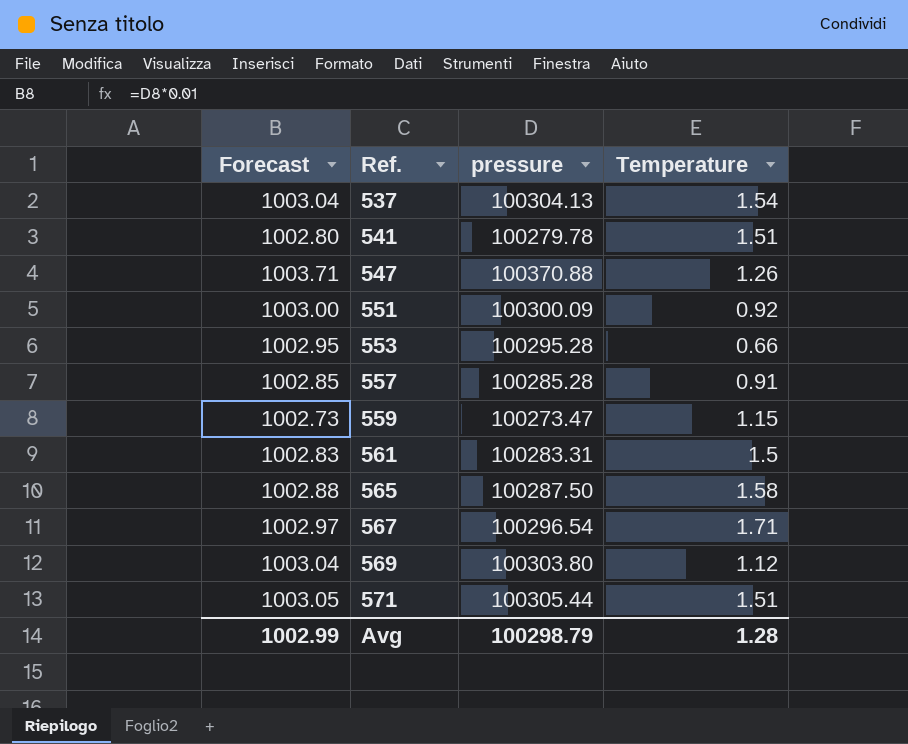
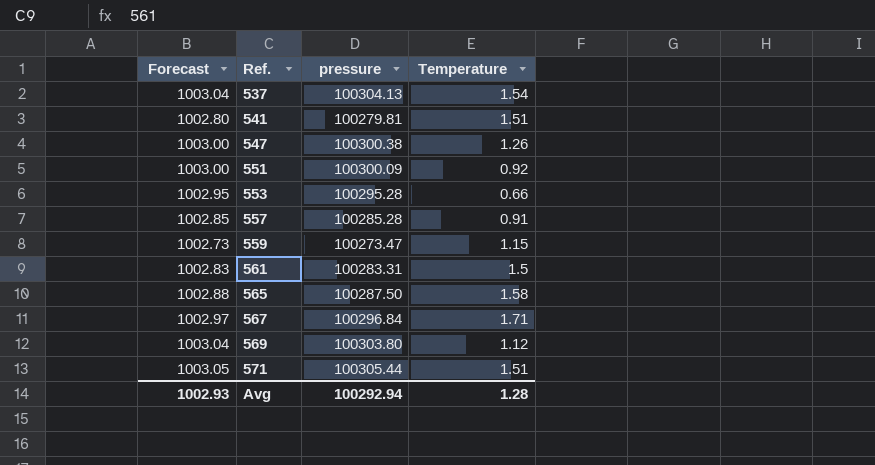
541 | pressure: 100279.78 -> 100279.81
547 | Forecast: 1003.71 -> 1003.00
547 | pressure: 100370.88 -> 100300.38
567 | pressure: 100296.54 -> 100296.84
Avg | Forecast: 1002.99 -> 1002.93
Avg | pressure: 100298.79 -> 100292.94

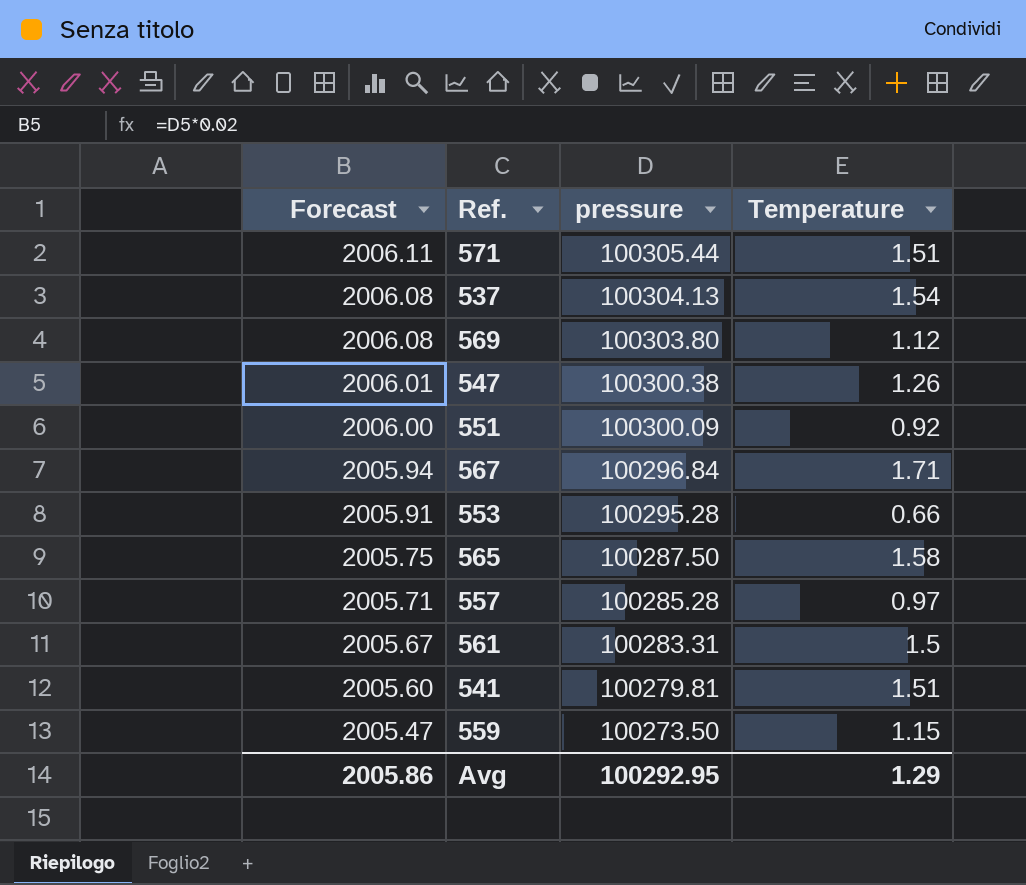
row order: Ref. ascending -> Forecast descending
column Forecast | formula: [pressure] * 0.01 -> [pressure] * 0.02
557 | Temperature: 0.91 -> 0.97
559 | pressure: 100273.47 -> 100273.50
Avg | Forecast: 1002.93 -> 2005.86
Avg | pressure: 100292.94 -> 100292.95
Avg | Temperature: 1.28 -> 1.29

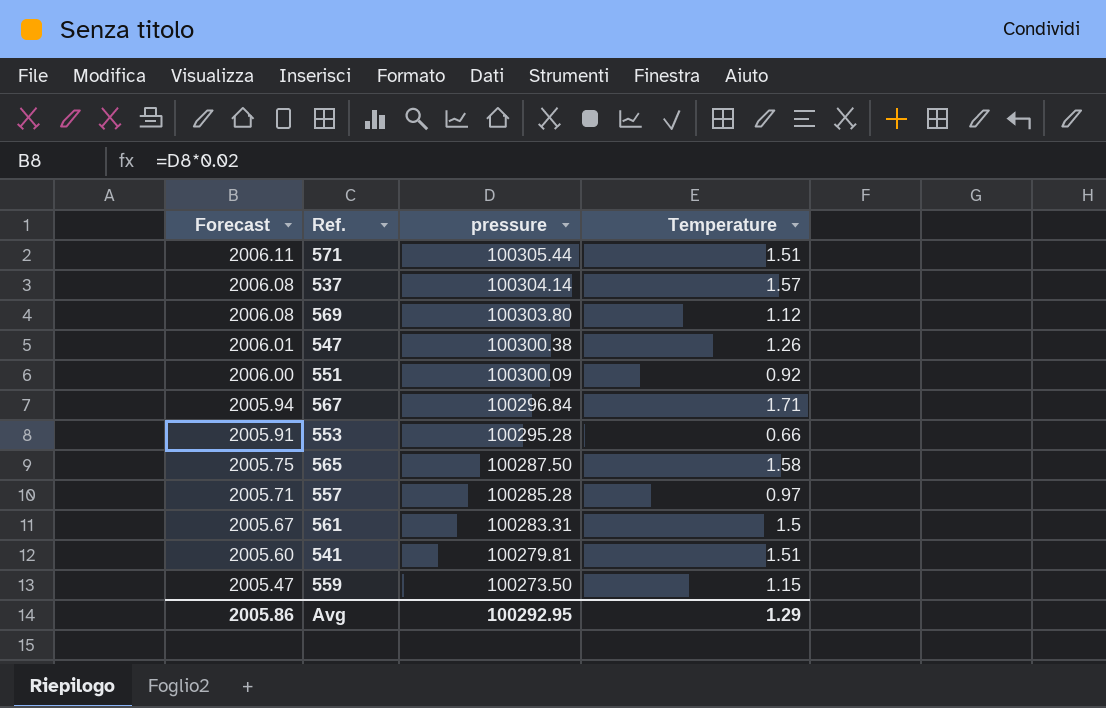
537 | pressure: 100304.13 -> 100304.14
537 | Temperature: 1.54 -> 1.57

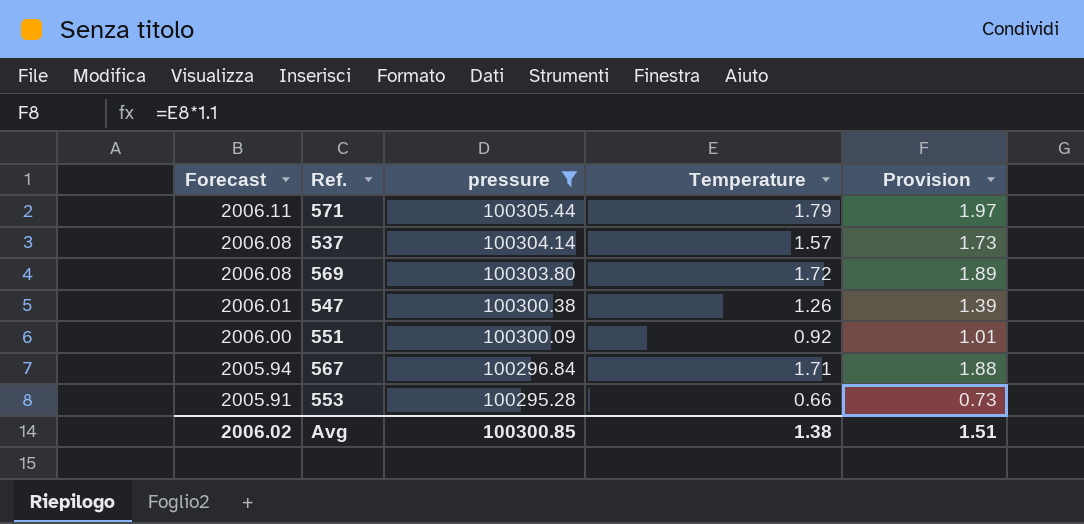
filter: none -> pressure >= 100295.28
column Provision | formula: none -> [Temperature] * 1.1
571 | Temperature: 1.51 -> 1.79
569 | Temperature: 1.12 -> 1.72
Avg | Forecast: 2005.86 -> 2006.02
Avg | pressure: 100292.95 -> 100300.85
Avg | Temperature: 1.29 -> 1.38

